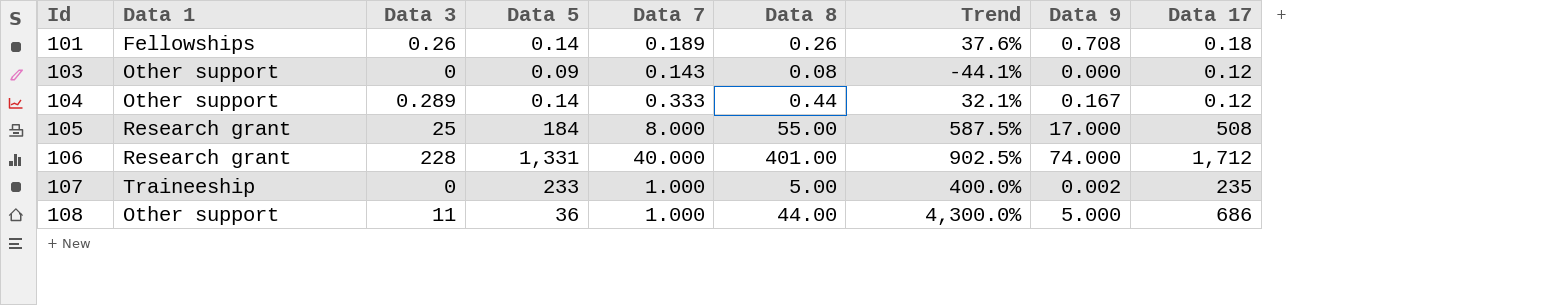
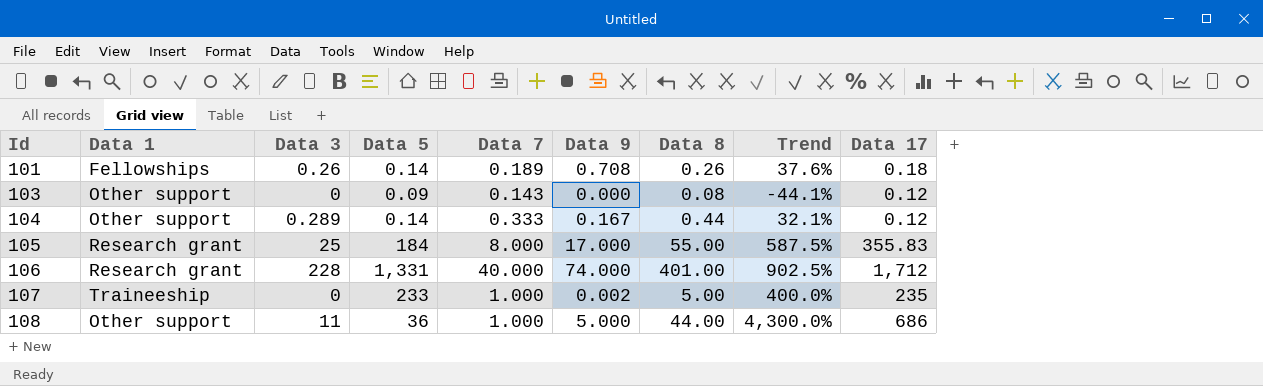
column Data 9 | position: 8 -> 6
105 | Data 17: 508 -> 355.83

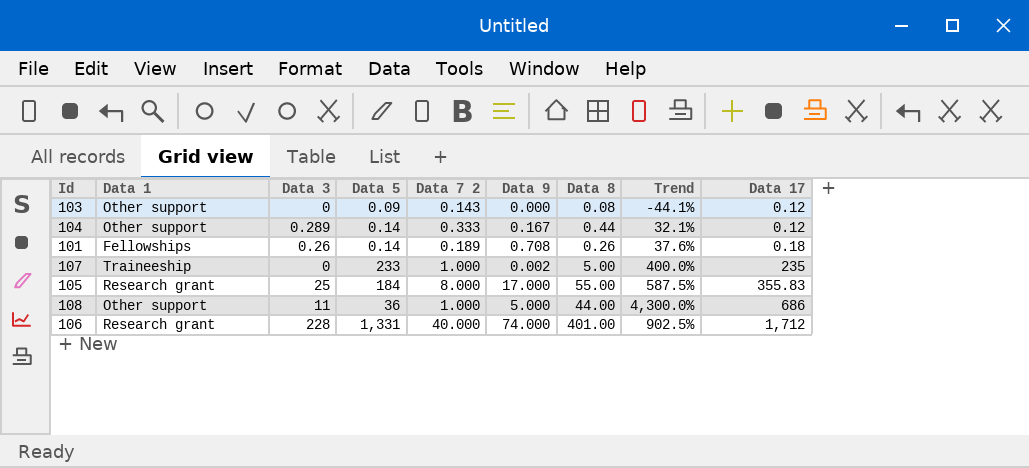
row order: Id ascending -> Data 17 ascending
column name: Data 7 -> Data 7 2

